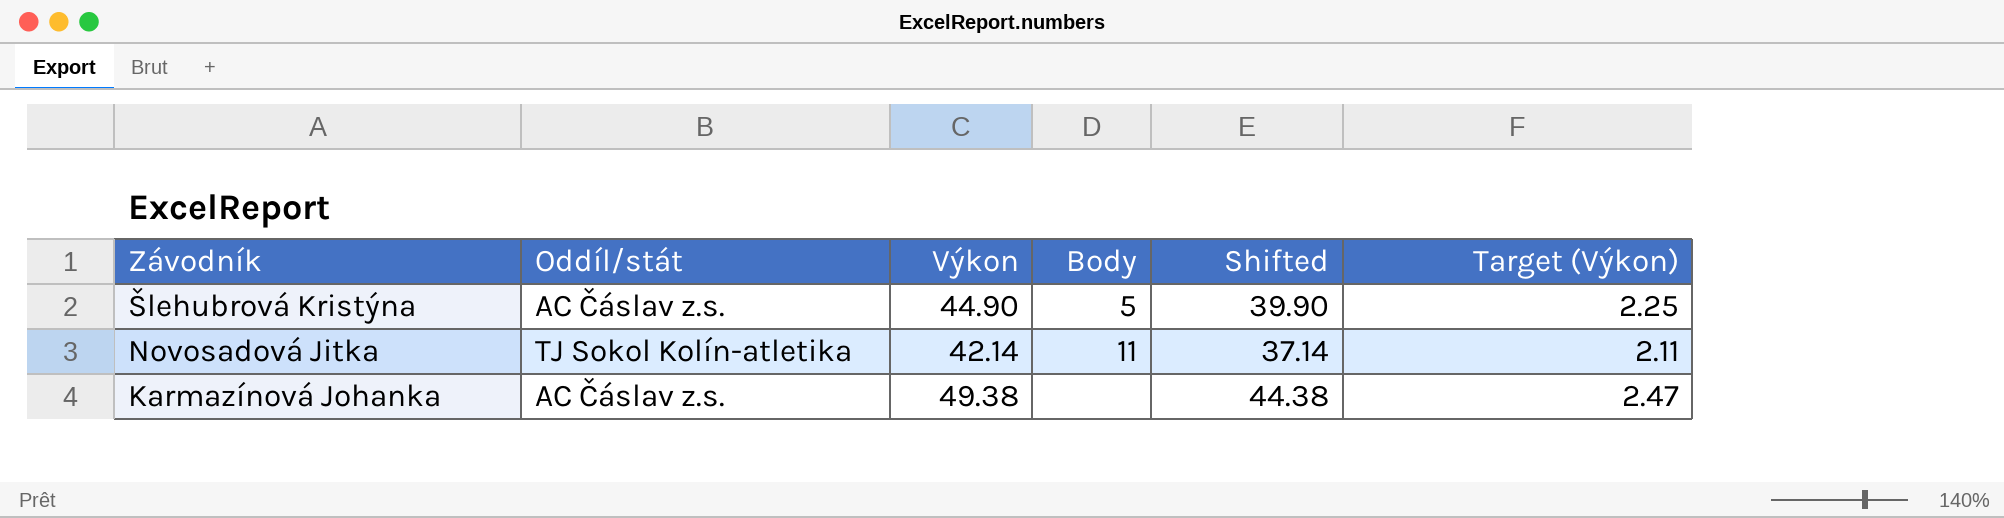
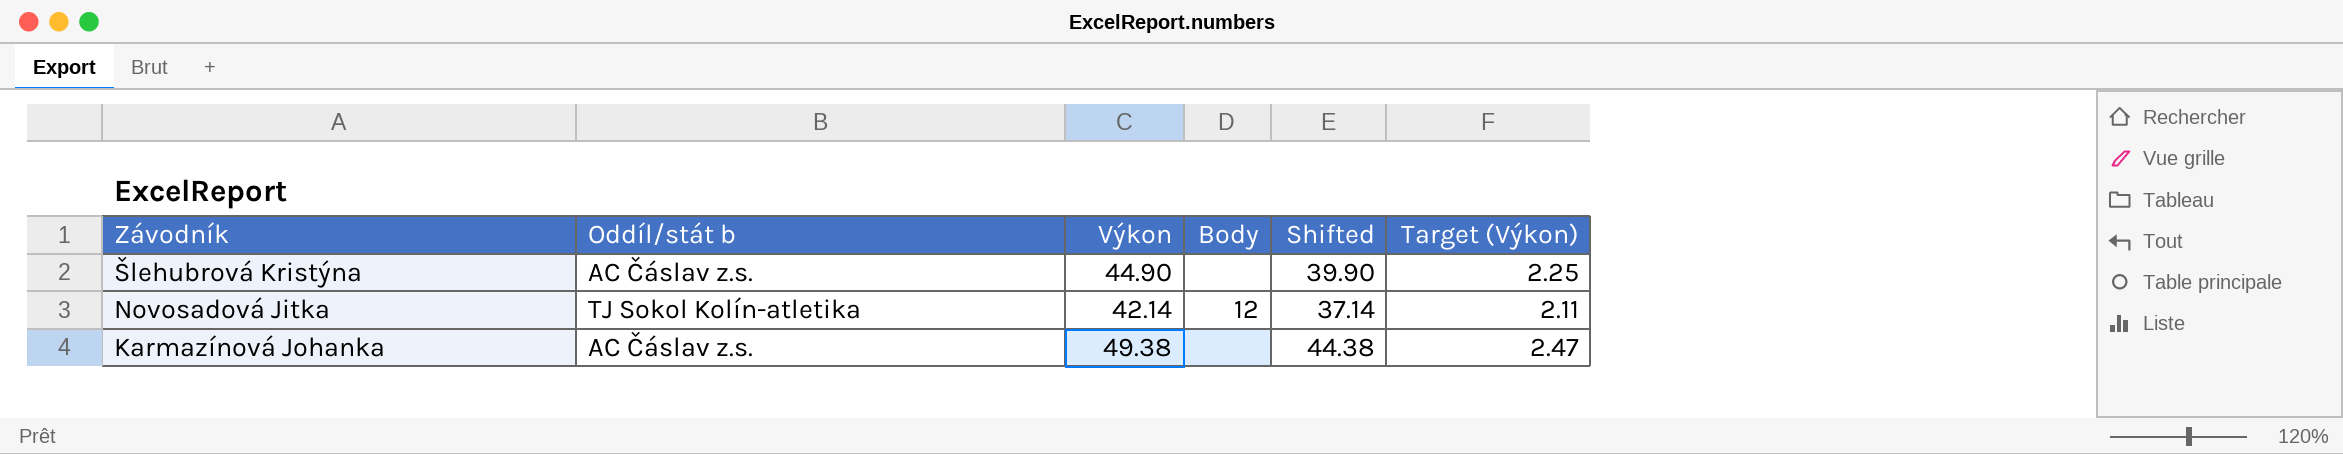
column name: Oddíl/stát -> Oddíl/stát b
Šlehubrová Kristýna | Body: 5 -> none
Novosadová Jitka | Body: 11 -> 12

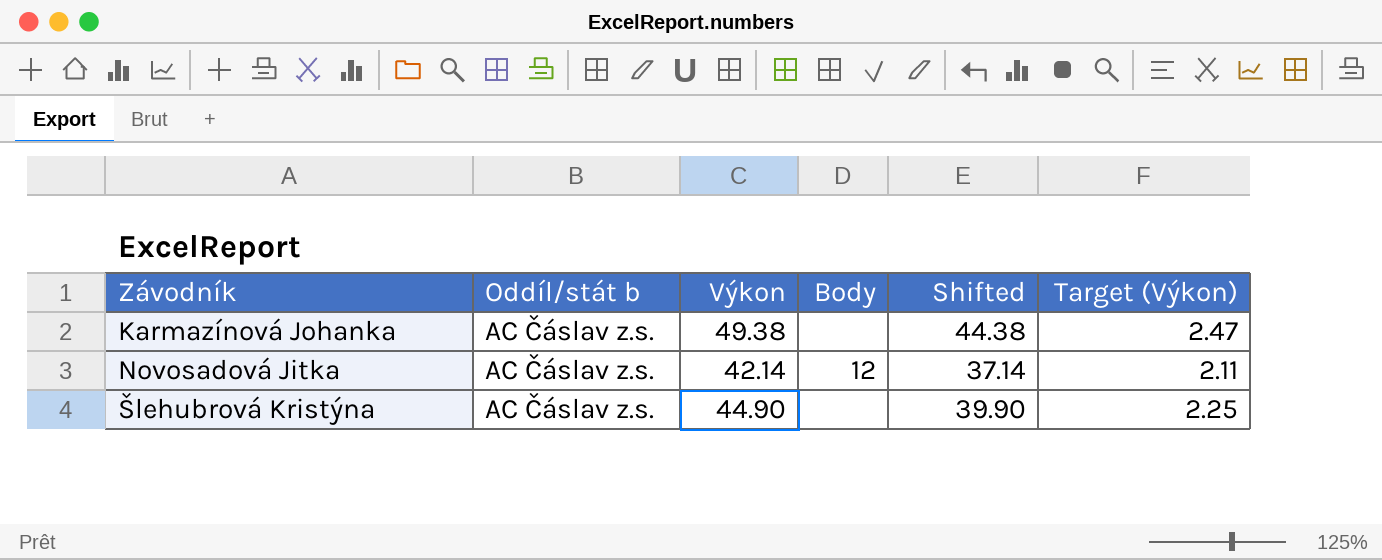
row order: Závodník descending -> Závodník ascending
Novosadová Jitka | Oddíl/stát b: TJ Sokol Kolín-atletika -> AC Čáslav z.s.

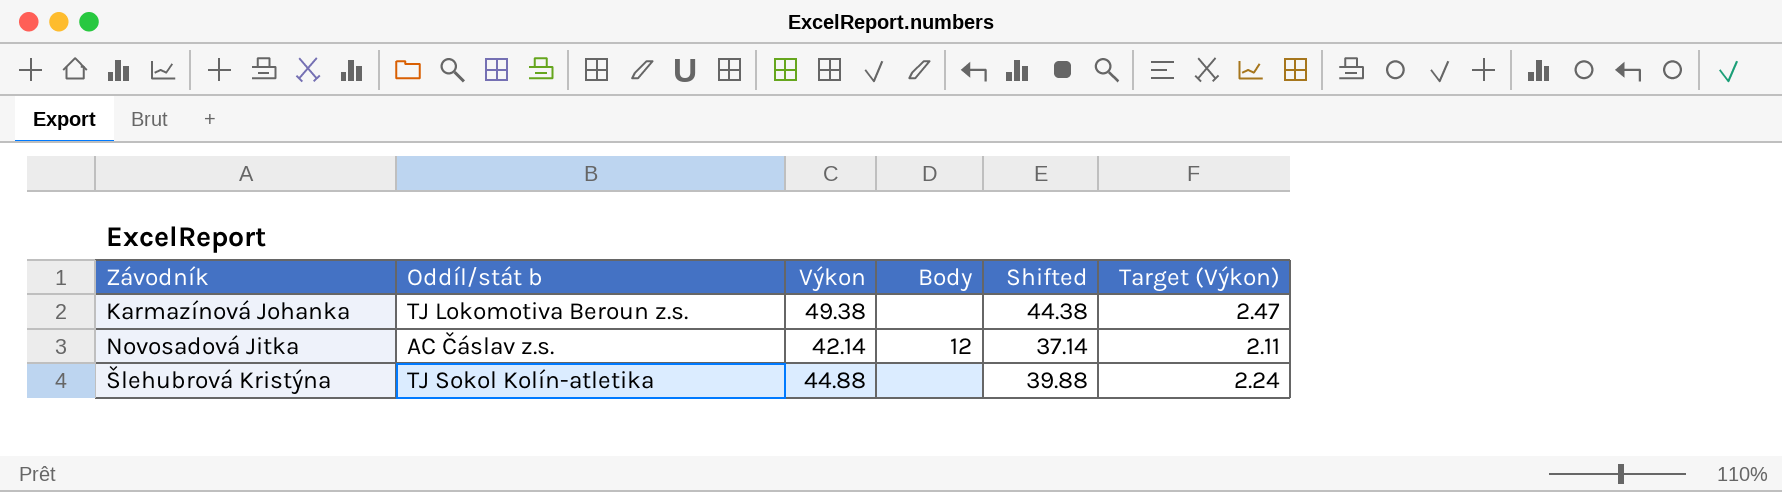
Karmazínová Johanka | Oddíl/stát b: AC Čáslav z.s. -> TJ Lokomotiva Beroun z.s.
Šlehubrová Kristýna | Oddíl/stát b: AC Čáslav z.s. -> TJ Sokol Kolín-atletika
Šlehubrová Kristýna | Výkon: 44.90 -> 44.88
Šlehubrová Kristýna | Shifted: 39.90 -> 39.88
Šlehubrová Kristýna | Target (Výkon): 2.25 -> 2.24

